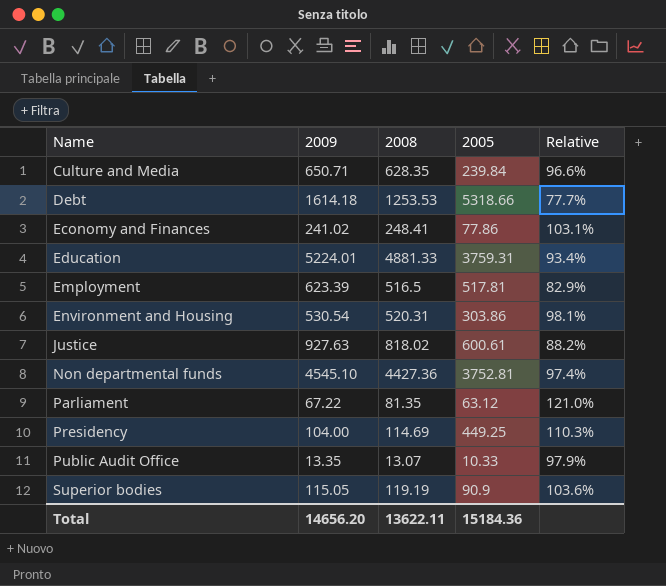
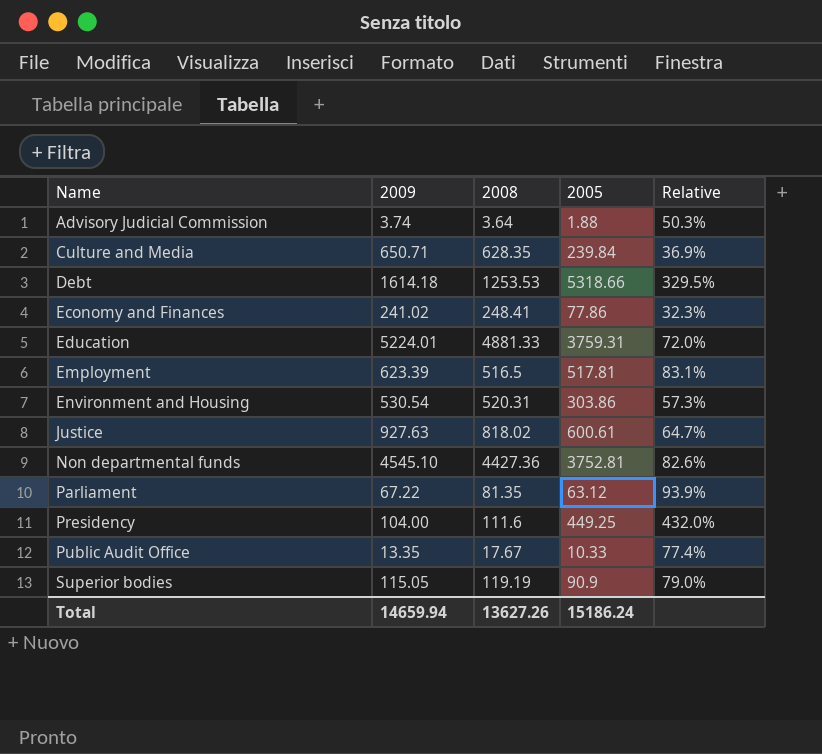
column Relative | formula: [2008] / [2009] -> [2005] / [2009]
row Advisory Judicial Commission: none -> 3.74 | 3.64 | 1.88 | 50.3%
Presidency | 2008: 114.69 -> 111.6
Public Audit Office | 2008: 13.07 -> 17.67
Total | 2009: 14656.20 -> 14659.94
Total | 2008: 13622.11 -> 13627.26
Total | 2005: 15184.36 -> 15186.24

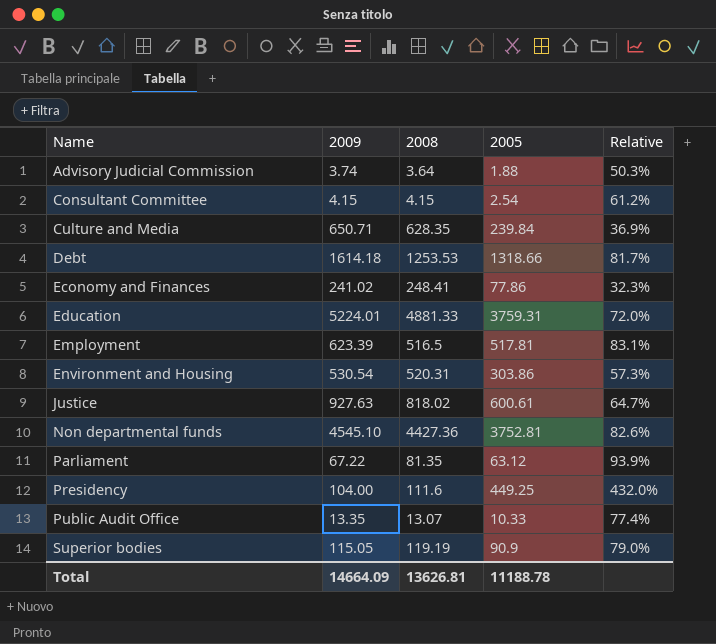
row Consultant Committee: none -> 4.15 | 4.15 | 2.54 | 61.2%
Debt | 2005: 5318.66 -> 1318.66
Debt | Relative: 329.5% -> 81.7%
Public Audit Office | 2008: 17.67 -> 13.07
Total | 2009: 14659.94 -> 14664.09
Total | 2008: 13627.26 -> 13626.81
Total | 2005: 15186.24 -> 11188.78

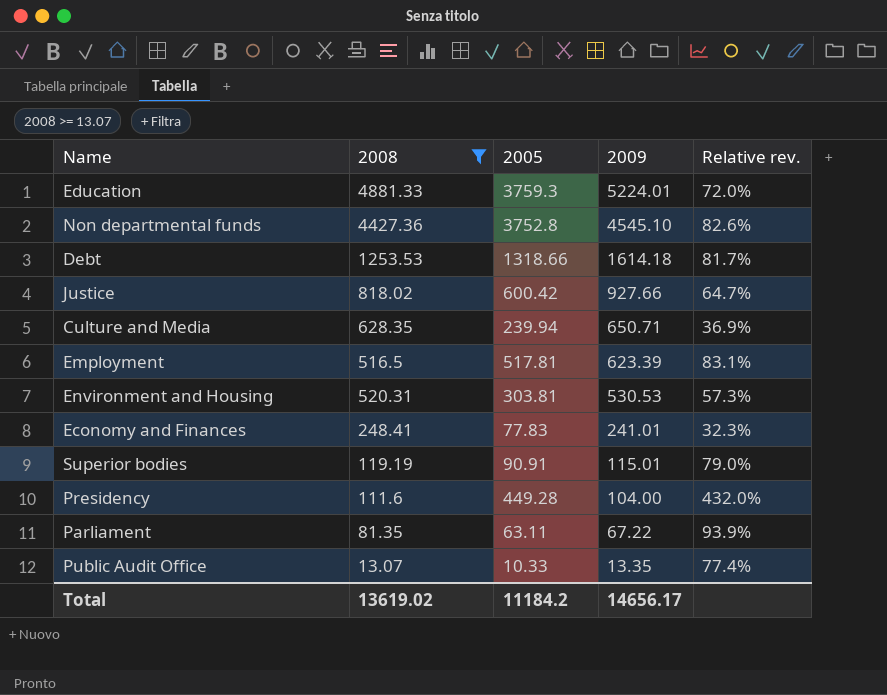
filter: none -> 2008 >= 13.07
row order: Name ascending -> 2009 descending
column 2009 | position: 2 -> 4
column name: Relative -> Relative rev.
Education | 2005: 3759.31 -> 3759.3
Non departmental funds | 2005: 3752.81 -> 3752.8
Justice | 2005: 600.61 -> 600.42
Justice | 2009: 927.63 -> 927.66
Culture and Media | 2005: 239.84 -> 239.94
Environment and Housing | 2005: 303.86 -> 303.81
Environment and Housing | 2009: 530.54 -> 530.53
Economy and Finances | 2005: 77.86 -> 77.83
Economy and Finances | 2009: 241.02 -> 241.01
Superior bodies | 2005: 90.9 -> 90.91
Superior bodies | 2009: 115.05 -> 115.01
Presidency | 2005: 449.25 -> 449.28
Parliament | 2005: 63.12 -> 63.11
Total | 2008: 13626.81 -> 13619.02
Total | 2005: 11188.78 -> 11184.2
Total | 2009: 14664.09 -> 14656.17

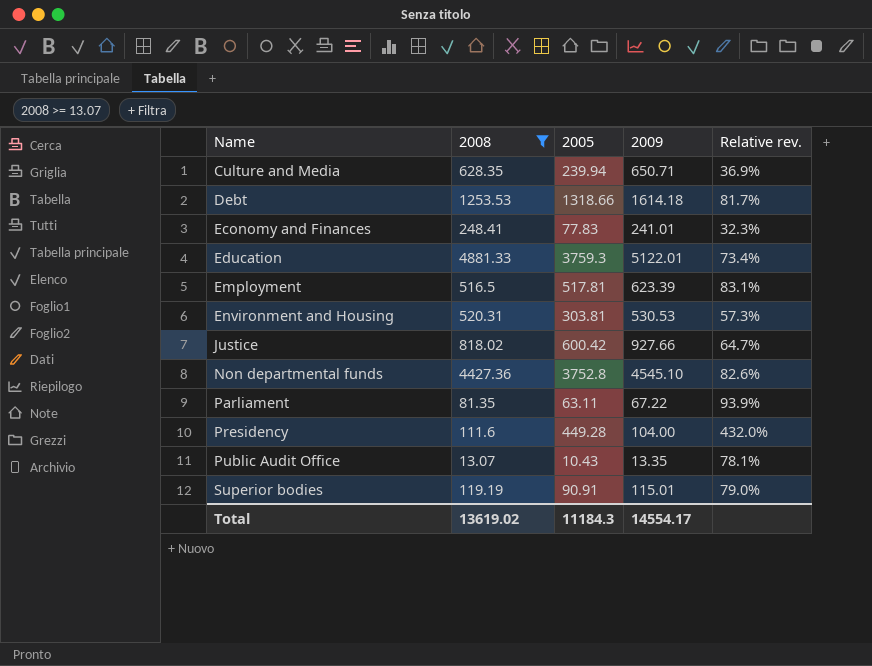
row order: 2009 descending -> Name ascending
Education | 2009: 5224.01 -> 5122.01
Education | Relative rev.: 72.0% -> 73.4%
Public Audit Office | 2005: 10.33 -> 10.43
Public Audit Office | Relative rev.: 77.4% -> 78.1%
Total | 2005: 11184.2 -> 11184.3
Total | 2009: 14656.17 -> 14554.17

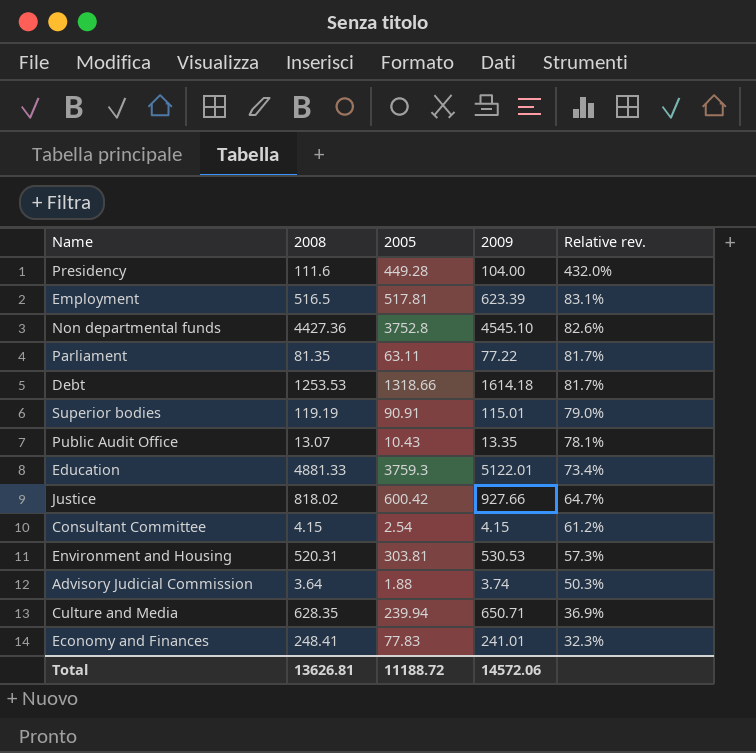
filter: 2008 >= 13.07 -> none
row order: Name ascending -> Relative rev. descending
Parliament | 2009: 67.22 -> 77.22
Parliament | Relative rev.: 93.9% -> 81.7%
Total | 2008: 13619.02 -> 13626.81
Total | 2005: 11184.3 -> 11188.72
Total | 2009: 14554.17 -> 14572.06

